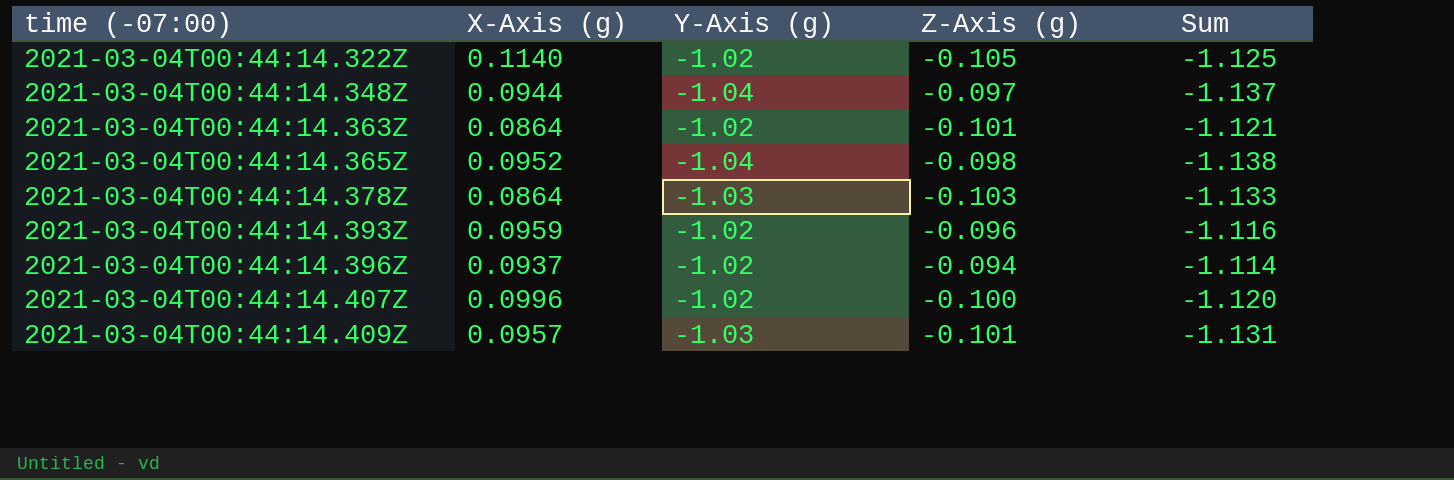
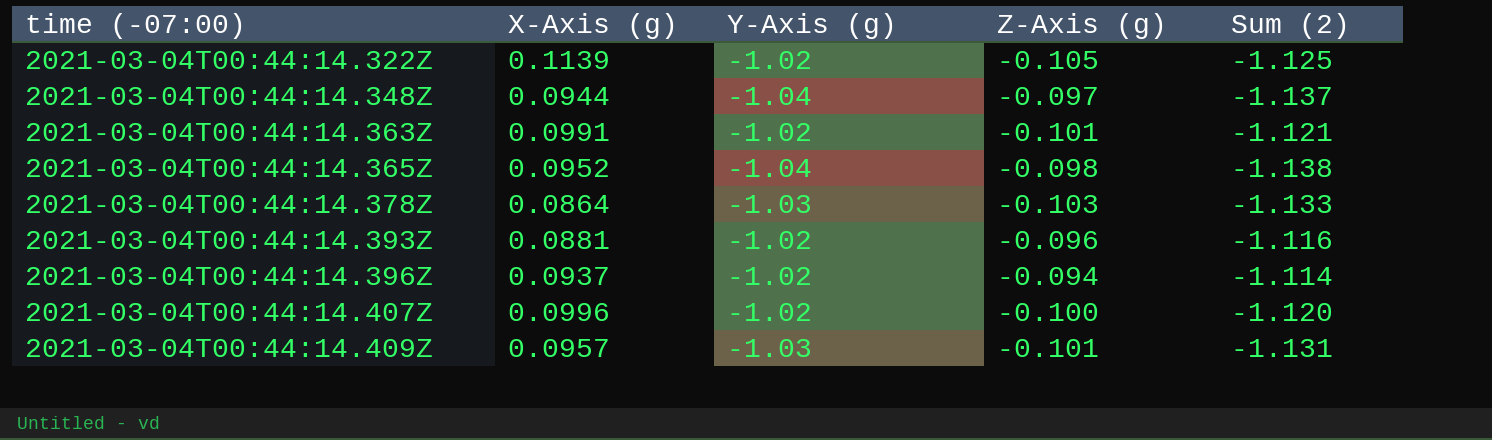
column name: Sum -> Sum (2)
2021-03-04T00:44:14.322Z | X-Axis (g): 0.1140 -> 0.1139
2021-03-04T00:44:14.363Z | X-Axis (g): 0.0864 -> 0.0991
2021-03-04T00:44:14.393Z | X-Axis (g): 0.0959 -> 0.0881

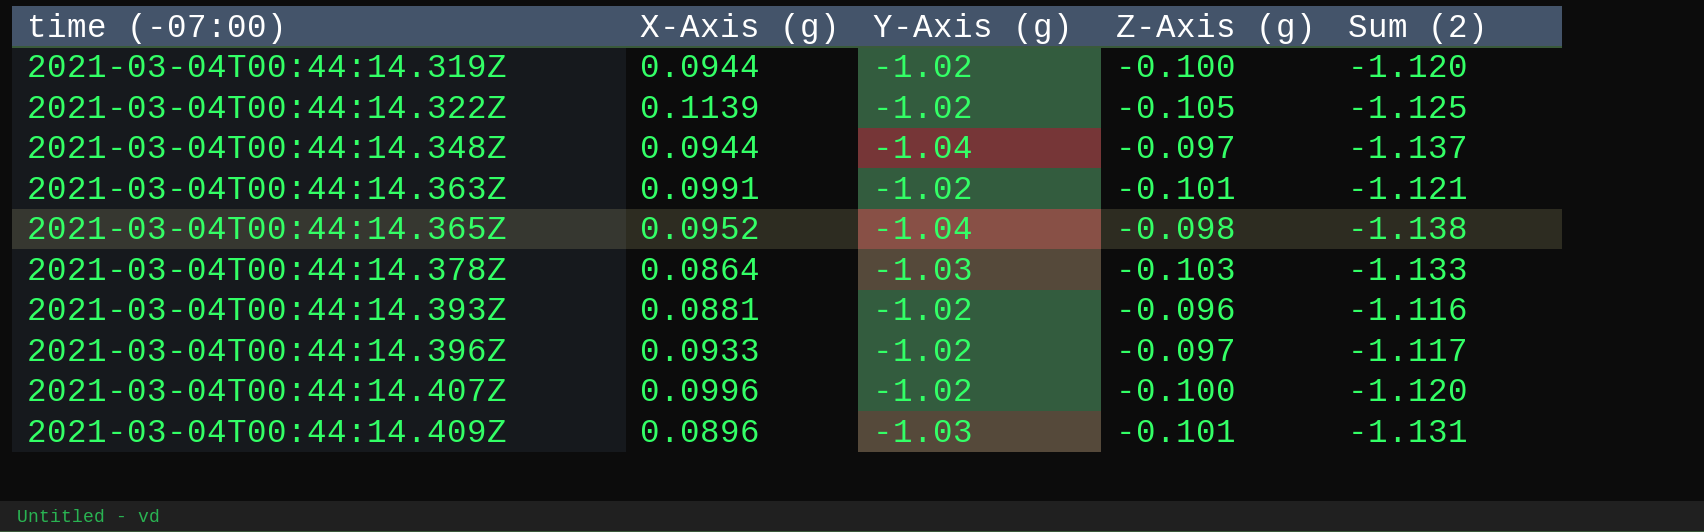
row 2021-03-04T00:44:14.319Z: none -> 0.0944 | -1.02 | -0.100 | -1.120
2021-03-04T00:44:14.396Z | X-Axis (g): 0.0937 -> 0.0933
2021-03-04T00:44:14.396Z | Z-Axis (g): -0.094 -> -0.097
2021-03-04T00:44:14.396Z | Sum (2): -1.114 -> -1.117
2021-03-04T00:44:14.409Z | X-Axis (g): 0.0957 -> 0.0896

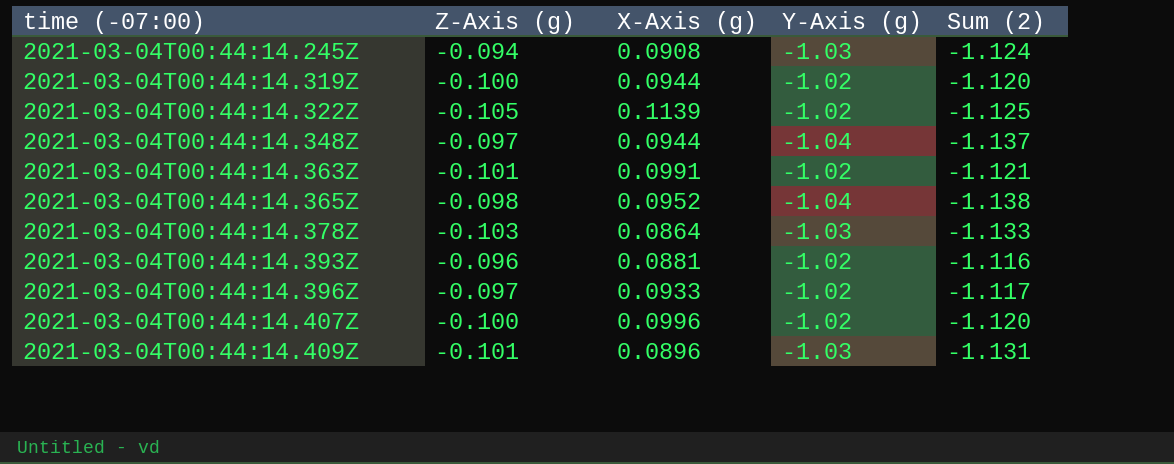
column Z-Axis (g) | position: 4 -> 2
row 2021-03-04T00:44:14.245Z: none -> -0.094 | 0.0908 | -1.03 | -1.124

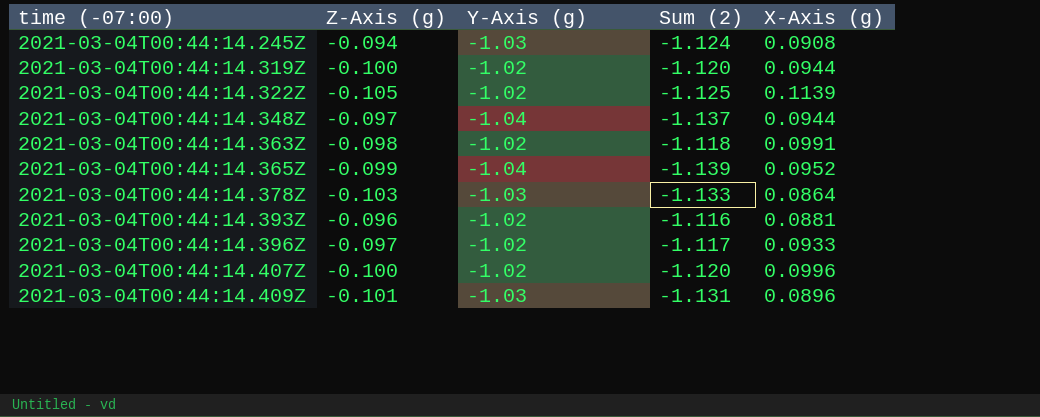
column X-Axis (g) | position: 3 -> 5
2021-03-04T00:44:14.363Z | Z-Axis (g): -0.101 -> -0.098
2021-03-04T00:44:14.363Z | Sum (2): -1.121 -> -1.118
2021-03-04T00:44:14.365Z | Z-Axis (g): -0.098 -> -0.099
2021-03-04T00:44:14.365Z | Sum (2): -1.138 -> -1.139

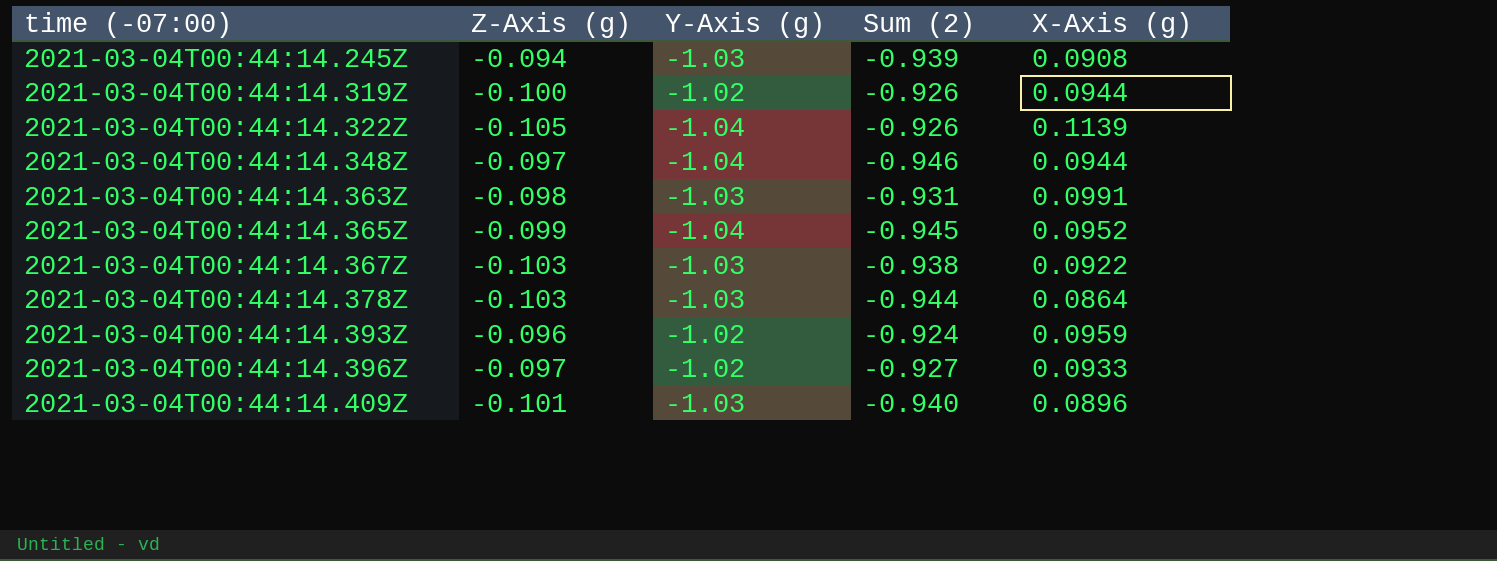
column Sum (2) | formula: [Z-Axis (g)] + [Y-Axis (g)] -> [Y-Axis (g)] + [X-Axis (g)]
row 2021-03-04T00:44:14.407Z: -0.100 | -1.02 | -1.120 | 0.0996 -> none
2021-03-04T00:44:14.322Z | Y-Axis (g): -1.02 -> -1.04
2021-03-04T00:44:14.363Z | Y-Axis (g): -1.02 -> -1.03
row 2021-03-04T00:44:14.367Z: none -> -0.103 | -1.03 | -0.938 | 0.0922
2021-03-04T00:44:14.393Z | X-Axis (g): 0.0881 -> 0.0959

